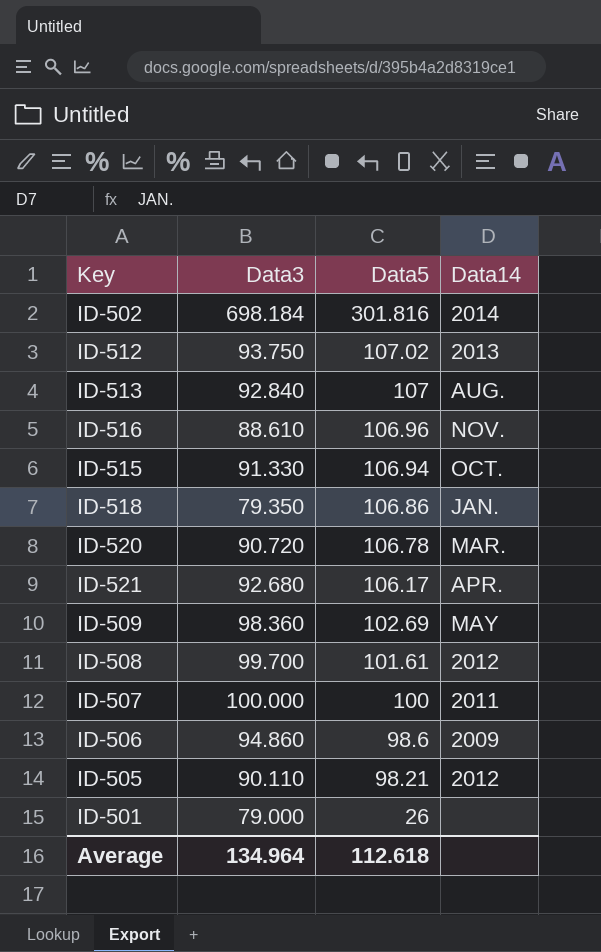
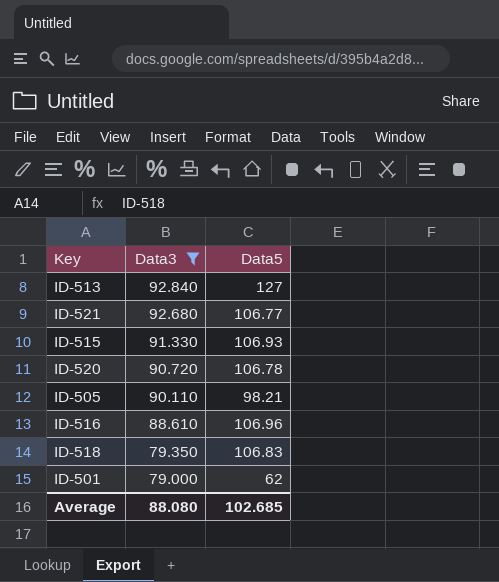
filter: none -> Data3 <= 92.840
row order: Data5 descending -> Data3 descending
column Data14 | position: 4 -> none
ID-513 | Data5: 107 -> 127
ID-521 | Data5: 106.17 -> 106.77
ID-515 | Data5: 106.94 -> 106.93
ID-518 | Data5: 106.86 -> 106.83
ID-501 | Data5: 26 -> 62
Average | Data3: 134.964 -> 88.080
Average | Data5: 112.618 -> 102.685

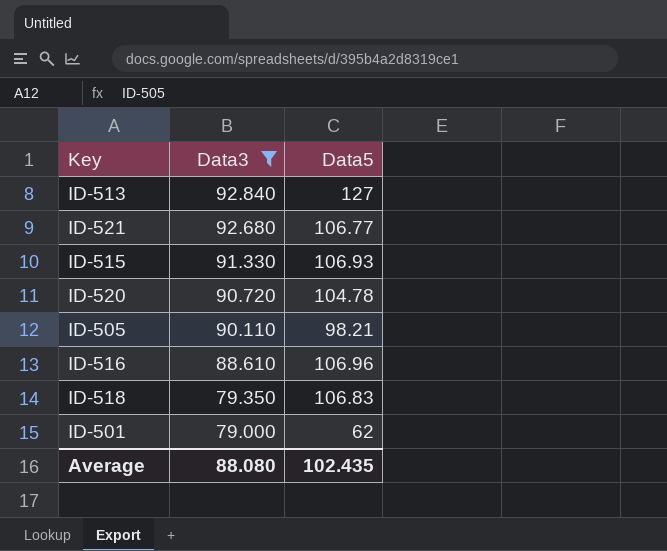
ID-520 | Data5: 106.78 -> 104.78
Average | Data5: 102.685 -> 102.435

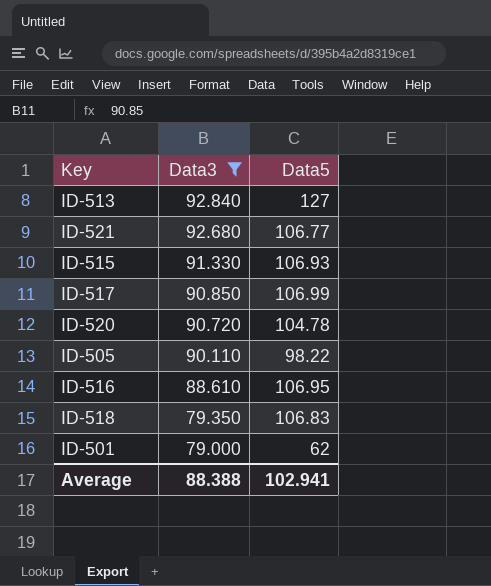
row ID-517: none -> 90.850 | 106.99
ID-505 | Data5: 98.21 -> 98.22
ID-516 | Data5: 106.96 -> 106.95
Average | Data3: 88.080 -> 88.388
Average | Data5: 102.435 -> 102.941

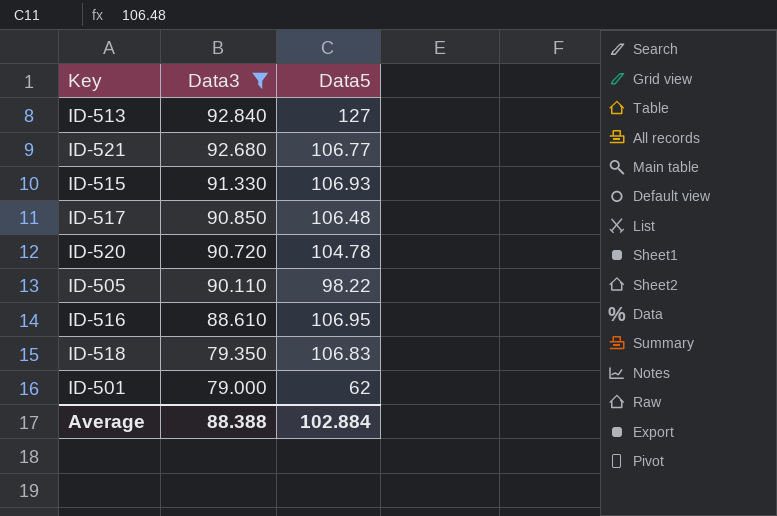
ID-517 | Data5: 106.99 -> 106.48
Average | Data5: 102.941 -> 102.884

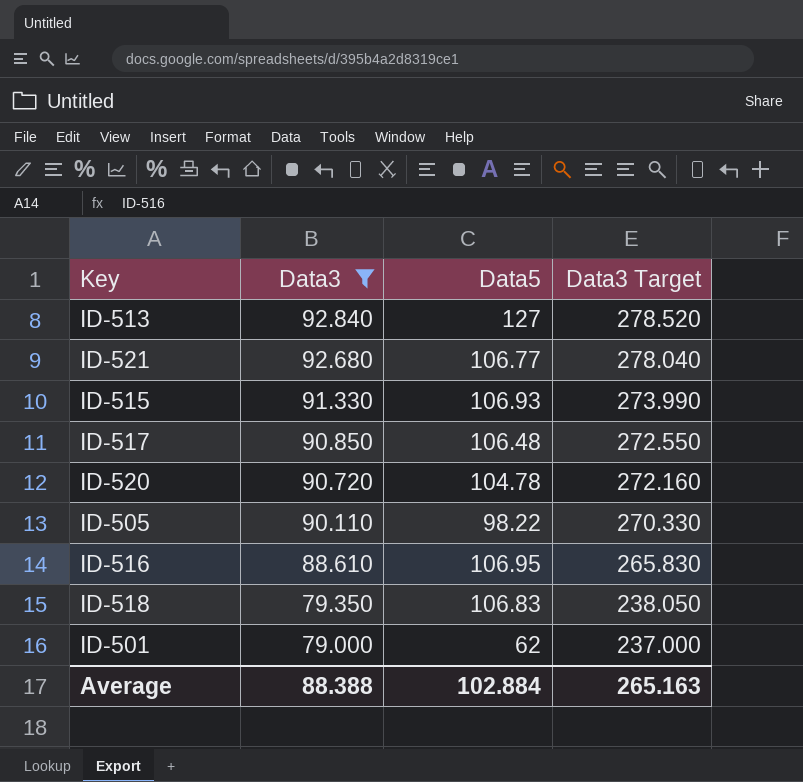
column Data3 Target | formula: none -> [Data3] * 3

